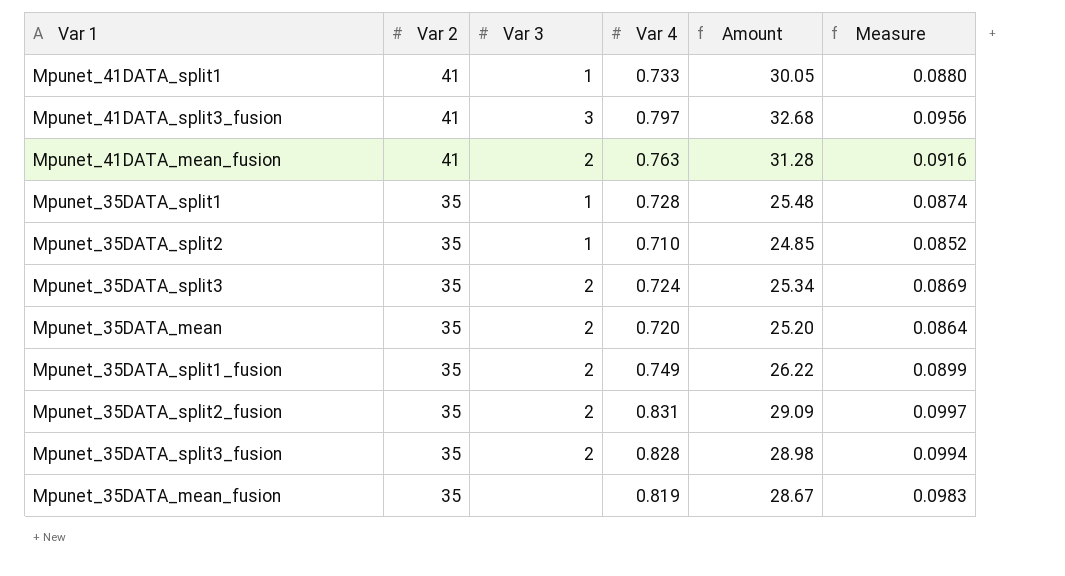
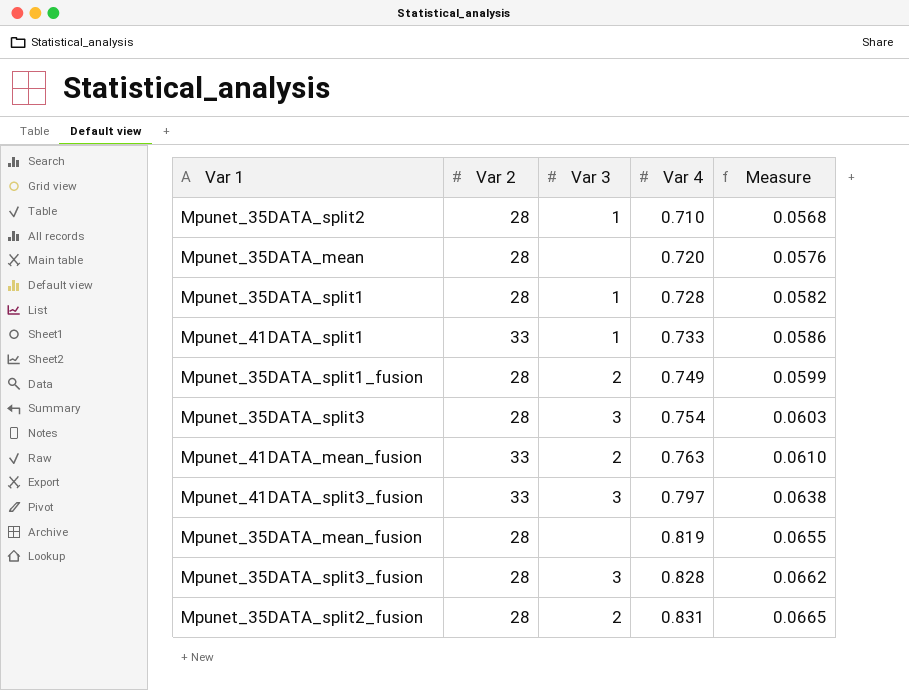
row order: Var 2 descending -> Var 4 ascending
column Amount | formula: [Var 2] * [Var 4] -> none
column Measure | formula: [Var 4] * 0.12 -> [Var 4] * 0.08
Mpunet_35DATA_split2 | Var 2: 35 -> 28
Mpunet_35DATA_mean | Var 2: 35 -> 28
Mpunet_35DATA_mean | Var 3: 2 -> none
Mpunet_35DATA_split1 | Var 2: 35 -> 28
Mpunet_41DATA_split1 | Var 2: 41 -> 33
Mpunet_35DATA_split1_fusion | Var 2: 35 -> 28
Mpunet_35DATA_split3 | Var 2: 35 -> 28
Mpunet_35DATA_split3 | Var 3: 2 -> 3
Mpunet_35DATA_split3 | Var 4: 0.724 -> 0.754
Mpunet_41DATA_mean_fusion | Var 2: 41 -> 33
Mpunet_41DATA_split3_fusion | Var 2: 41 -> 33
Mpunet_35DATA_mean_fusion | Var 2: 35 -> 28
Mpunet_35DATA_split3_fusion | Var 2: 35 -> 28
Mpunet_35DATA_split3_fusion | Var 3: 2 -> 3
Mpunet_35DATA_split2_fusion | Var 2: 35 -> 28

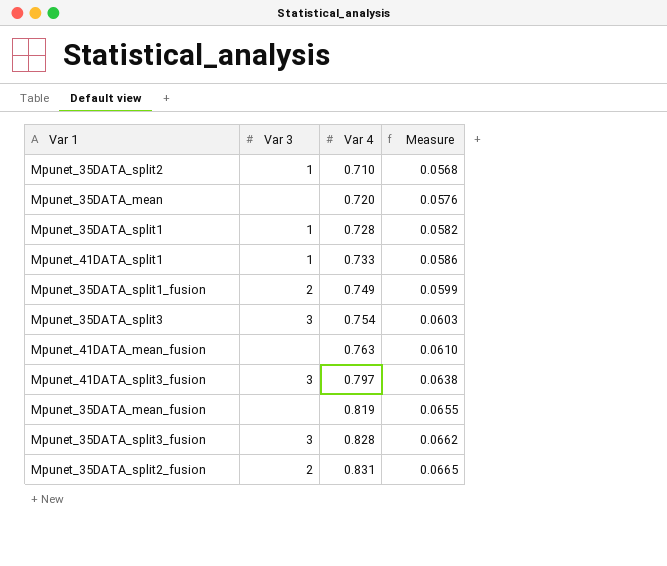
column Var 2 | position: 2 -> none
Mpunet_41DATA_mean_fusion | Var 3: 2 -> none

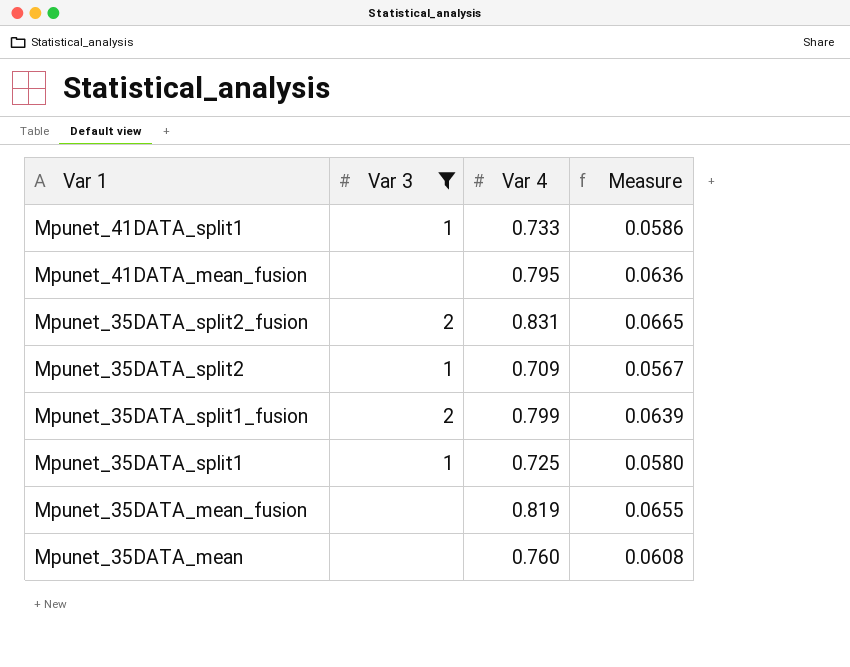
filter: none -> Var 3 != 3
row order: Var 4 ascending -> Var 1 descending
Mpunet_41DATA_mean_fusion | Var 4: 0.763 -> 0.795
Mpunet_41DATA_mean_fusion | Measure: 0.0610 -> 0.0636
Mpunet_35DATA_split2 | Var 4: 0.710 -> 0.709
Mpunet_35DATA_split2 | Measure: 0.0568 -> 0.0567
Mpunet_35DATA_split1_fusion | Var 4: 0.749 -> 0.799
Mpunet_35DATA_split1_fusion | Measure: 0.0599 -> 0.0639
Mpunet_35DATA_split1 | Var 4: 0.728 -> 0.725
Mpunet_35DATA_split1 | Measure: 0.0582 -> 0.0580
Mpunet_35DATA_mean | Var 4: 0.720 -> 0.760
Mpunet_35DATA_mean | Measure: 0.0576 -> 0.0608

